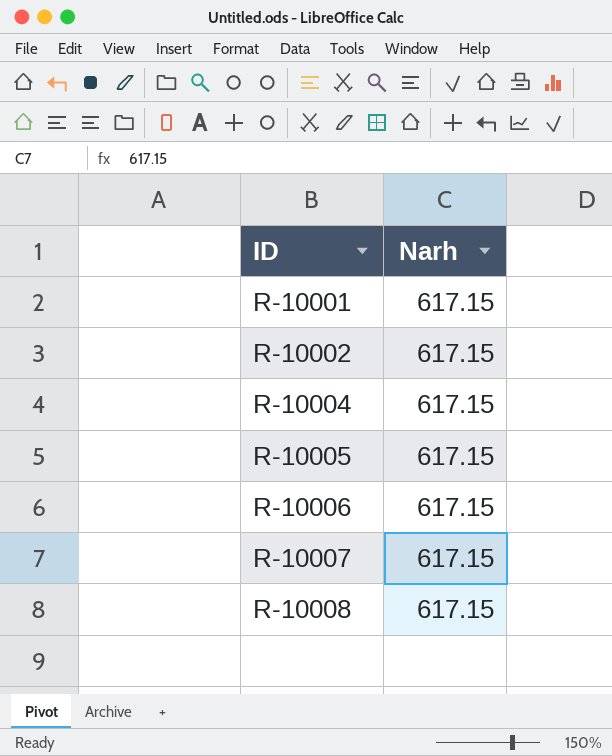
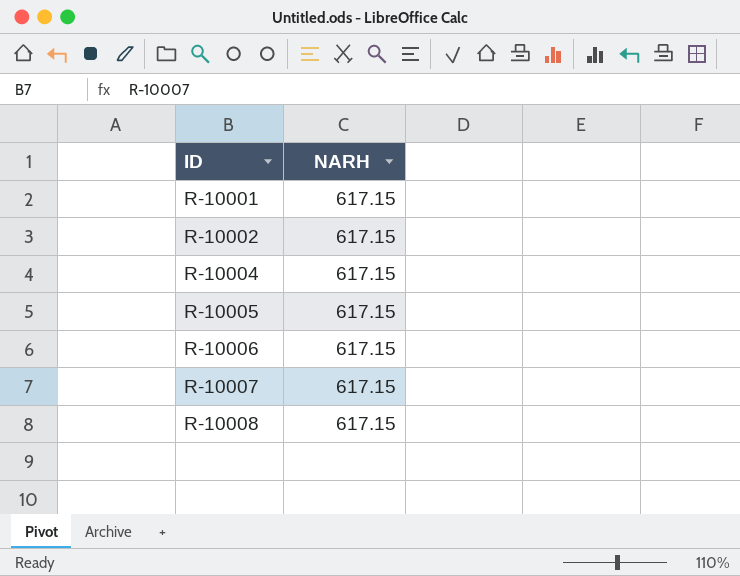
column name: Narh -> NARH

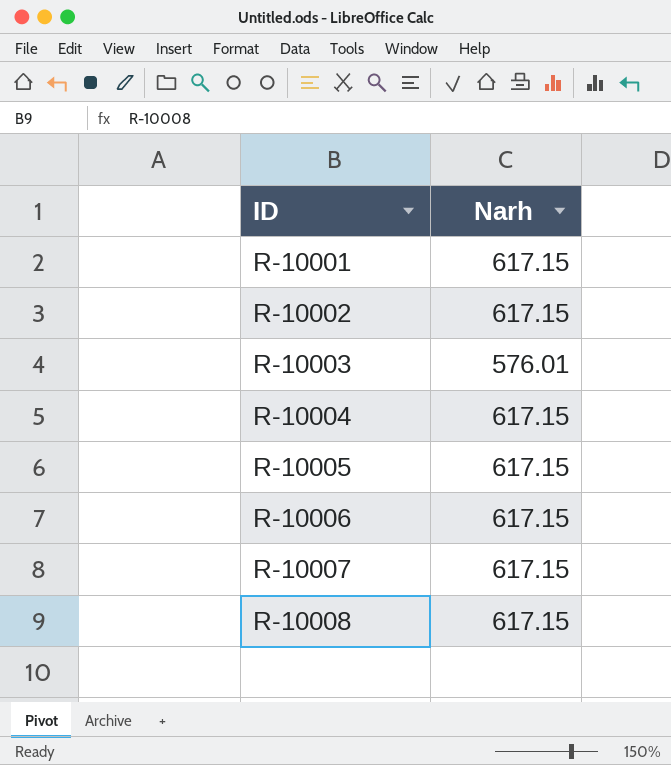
column name: NARH -> Narh
row R-10003: none -> 576.01

